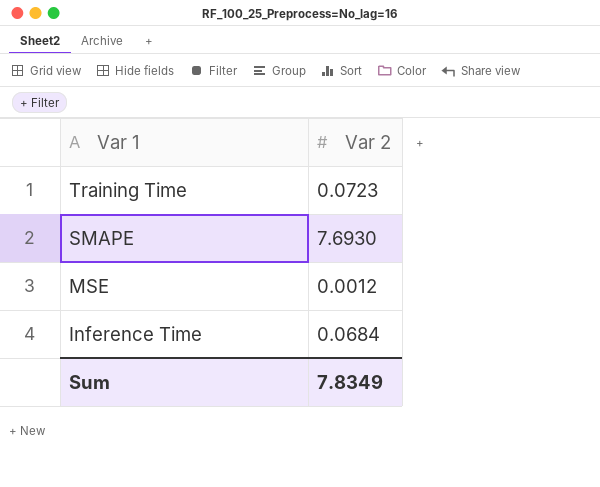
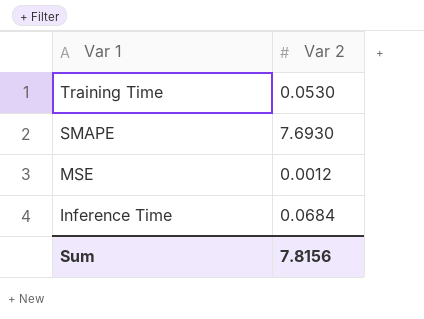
Training Time | Var 2: 0.0723 -> 0.0530
Sum | Var 2: 7.8349 -> 7.8156

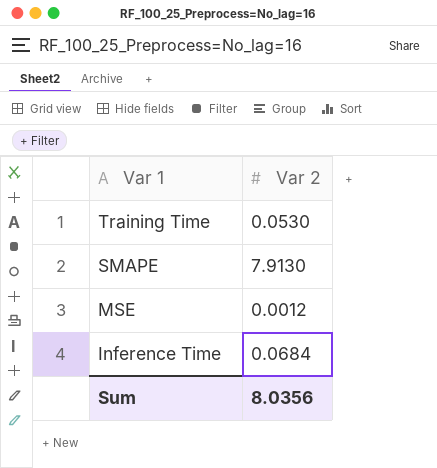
SMAPE | Var 2: 7.6930 -> 7.9130
Sum | Var 2: 7.8156 -> 8.0356

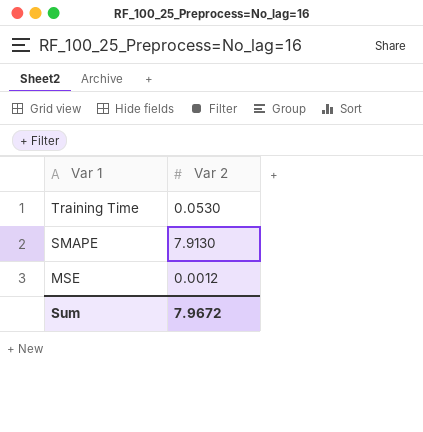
row Inference Time: 0.0684 -> none
Sum | Var 2: 8.0356 -> 7.9672

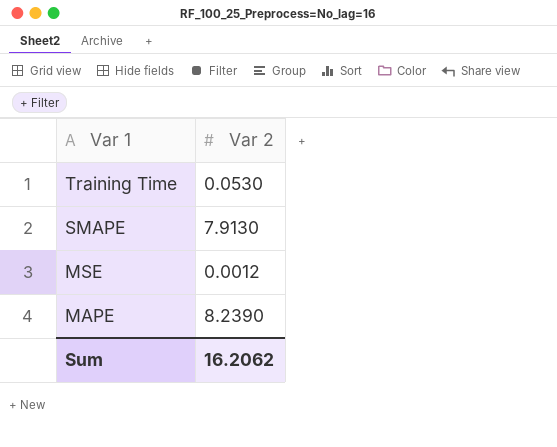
row MAPE: none -> 8.2390
Sum | Var 2: 7.9672 -> 16.2062

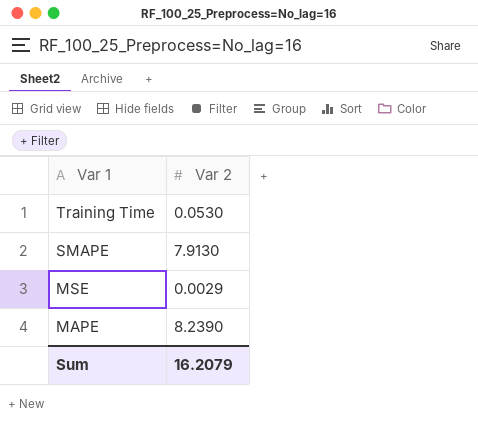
MSE | Var 2: 0.0012 -> 0.0029
Sum | Var 2: 16.2062 -> 16.2079

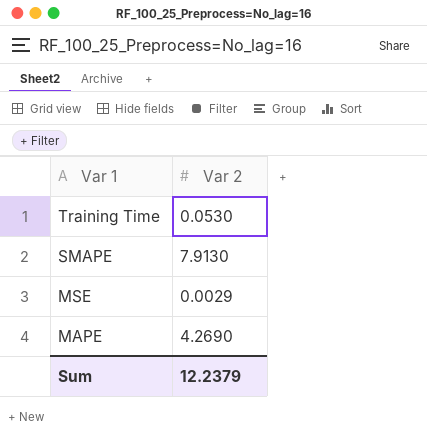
MAPE | Var 2: 8.2390 -> 4.2690
Sum | Var 2: 16.2079 -> 12.2379

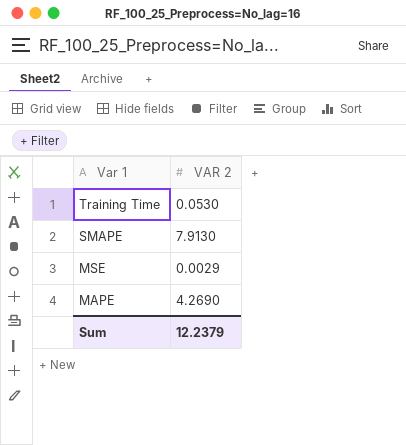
column name: Var 2 -> VAR 2

